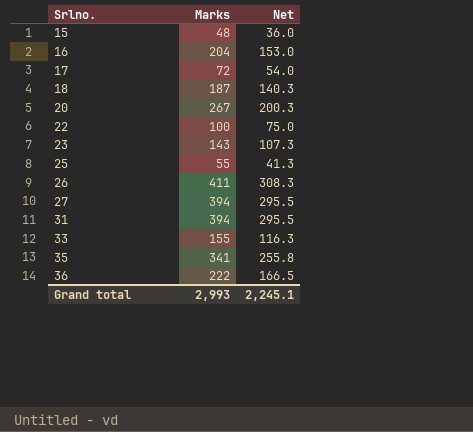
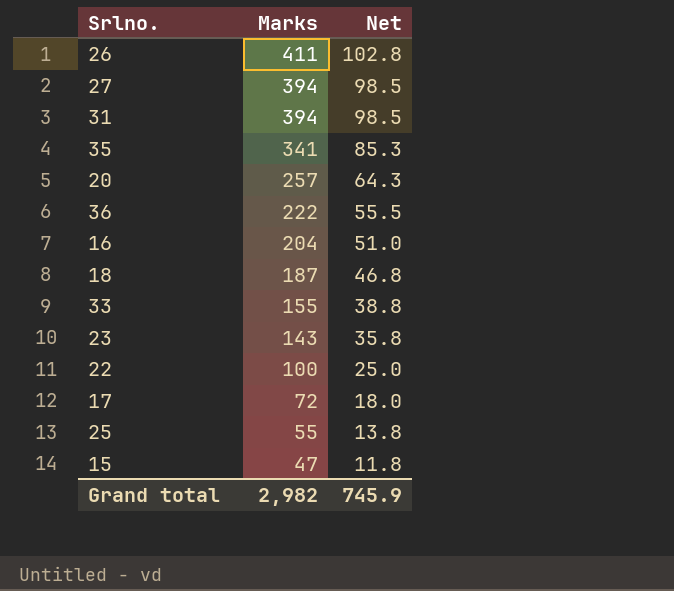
row order: Srlno. ascending -> Marks descending
column Net | formula: [Marks] * 0.75 -> [Marks] * 0.25
20 | Marks: 267 -> 257
15 | Marks: 48 -> 47
Grand total | Marks: 2,993 -> 2,982
Grand total | Net: 2,245.1 -> 745.9

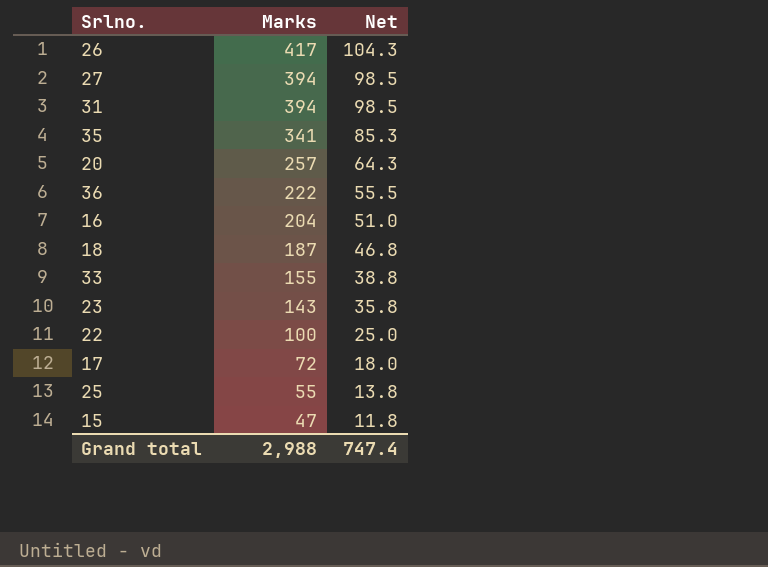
26 | Marks: 411 -> 417
26 | Net: 102.8 -> 104.3
Grand total | Marks: 2,982 -> 2,988
Grand total | Net: 745.9 -> 747.4

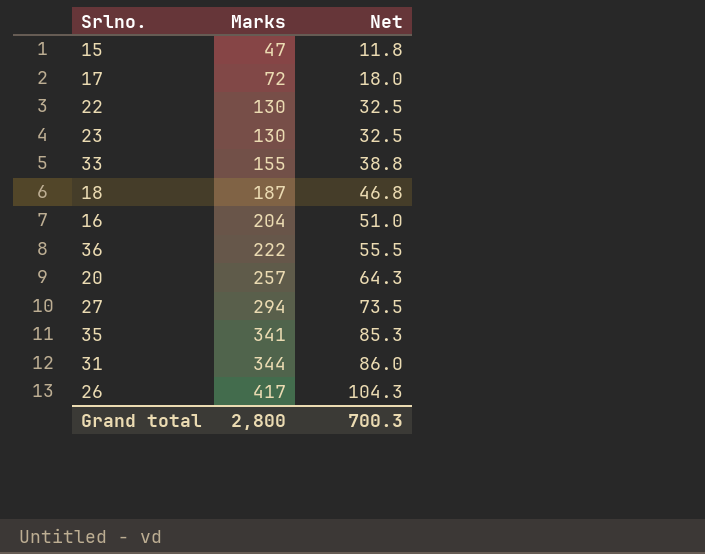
row order: Marks descending -> Marks ascending
row 25: 55 | 13.8 -> none
22 | Marks: 100 -> 130
22 | Net: 25.0 -> 32.5
23 | Marks: 143 -> 130
23 | Net: 35.8 -> 32.5
27 | Marks: 394 -> 294
27 | Net: 98.5 -> 73.5
31 | Marks: 394 -> 344
31 | Net: 98.5 -> 86.0
Grand total | Marks: 2,988 -> 2,800
Grand total | Net: 747.4 -> 700.3

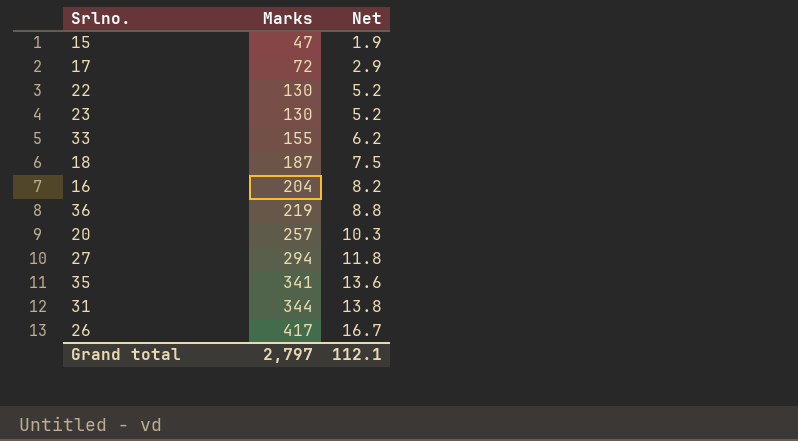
column Net | formula: [Marks] * 0.25 -> [Marks] * 0.04
36 | Marks: 222 -> 219
Grand total | Marks: 2,800 -> 2,797
Grand total | Net: 700.3 -> 112.1

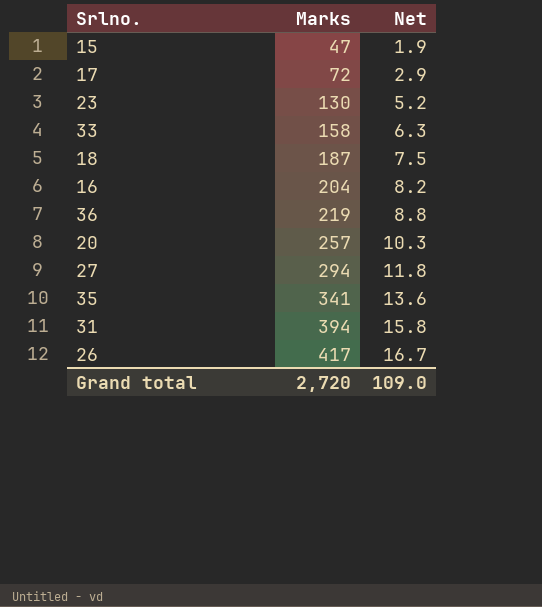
row 22: 130 | 5.2 -> none
33 | Marks: 155 -> 158
33 | Net: 6.2 -> 6.3
31 | Marks: 344 -> 394
31 | Net: 13.8 -> 15.8
Grand total | Marks: 2,797 -> 2,720
Grand total | Net: 112.1 -> 109.0

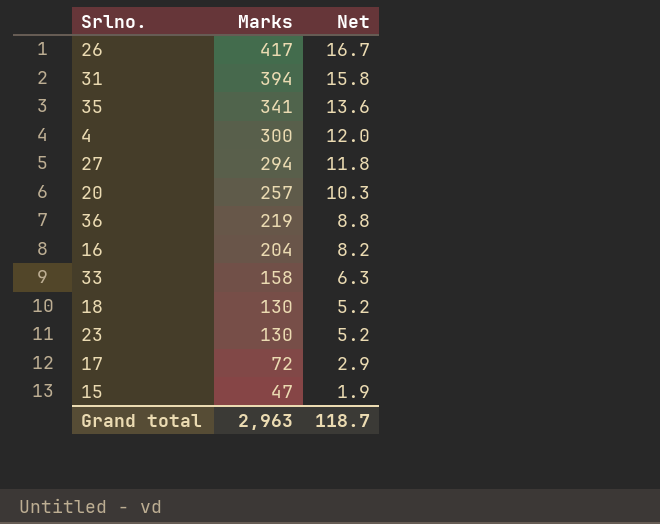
row order: Marks ascending -> Marks descending
row 4: none -> 300 | 12.0
18 | Marks: 187 -> 130
18 | Net: 7.5 -> 5.2
Grand total | Marks: 2,720 -> 2,963
Grand total | Net: 109.0 -> 118.7

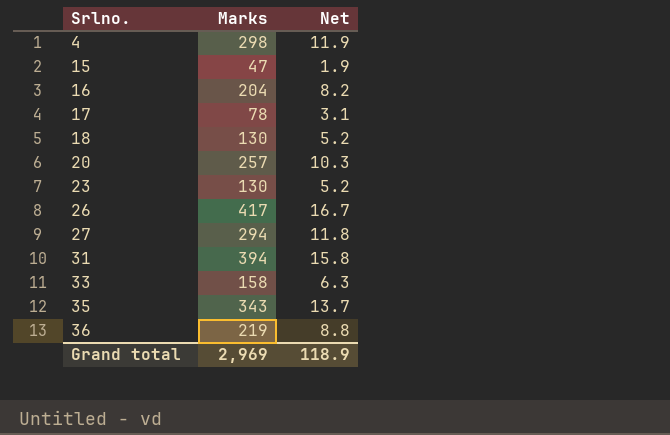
row order: Marks descending -> Srlno. ascending
4 | Marks: 300 -> 298
4 | Net: 12.0 -> 11.9
17 | Marks: 72 -> 78
17 | Net: 2.9 -> 3.1
35 | Marks: 341 -> 343
35 | Net: 13.6 -> 13.7
Grand total | Marks: 2,963 -> 2,969
Grand total | Net: 118.7 -> 118.9

